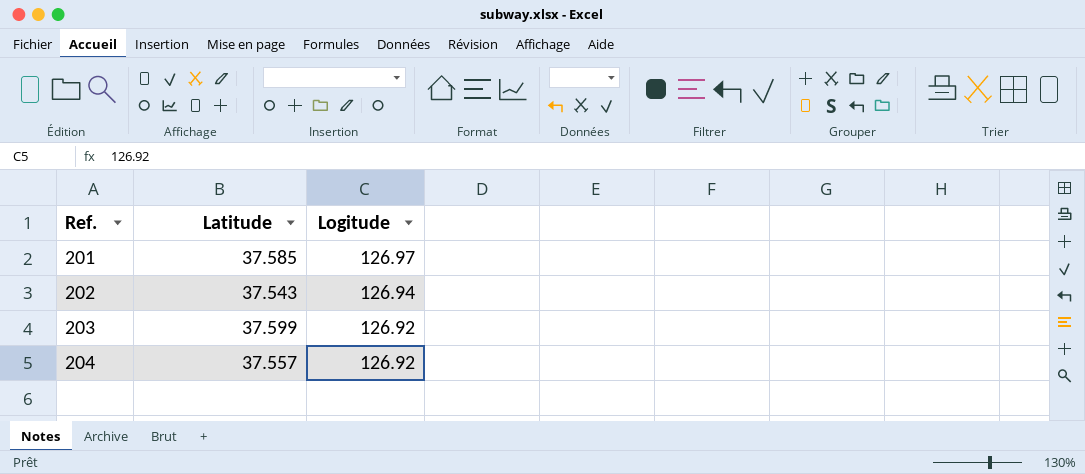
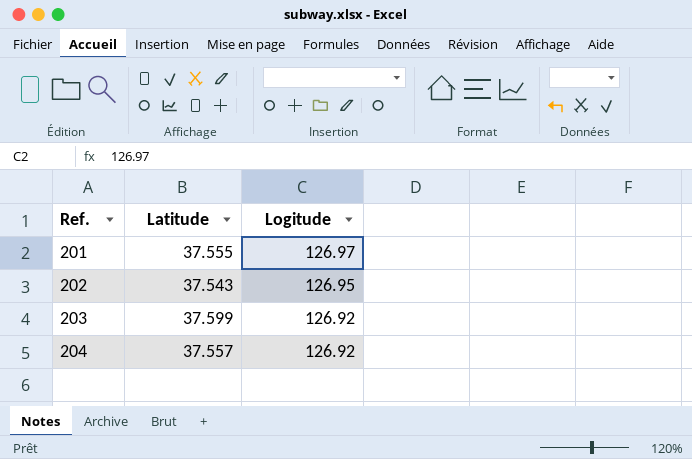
201 | Latitude: 37.585 -> 37.555
202 | Logitude: 126.94 -> 126.95

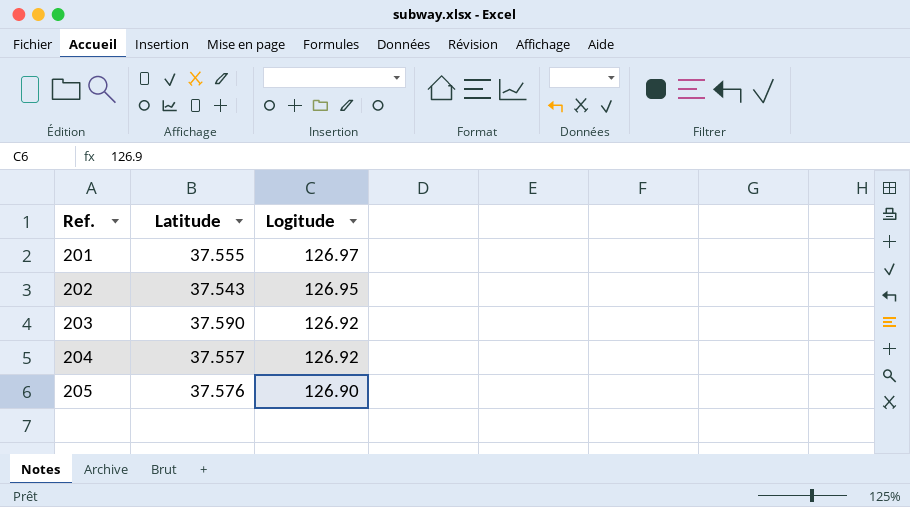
203 | Latitude: 37.599 -> 37.590
row 205: none -> 37.576 | 126.90

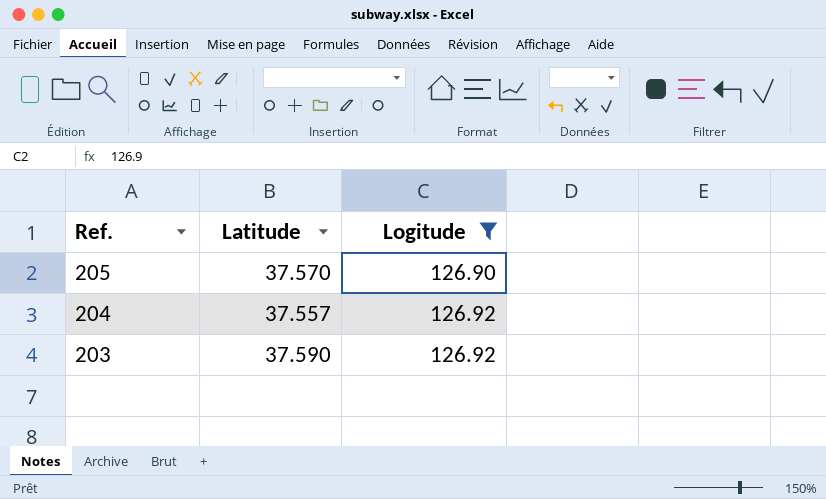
filter: none -> Logitude <= 126.92
row order: Ref. ascending -> Ref. descending
205 | Latitude: 37.576 -> 37.570

